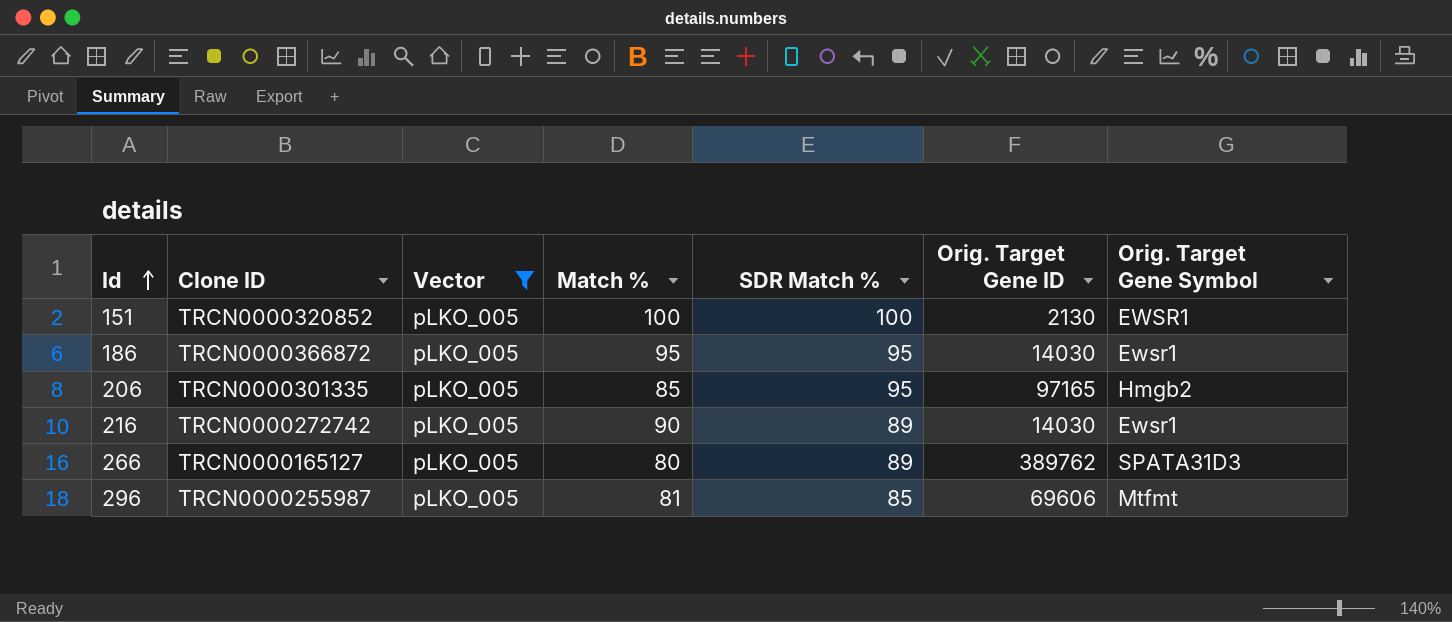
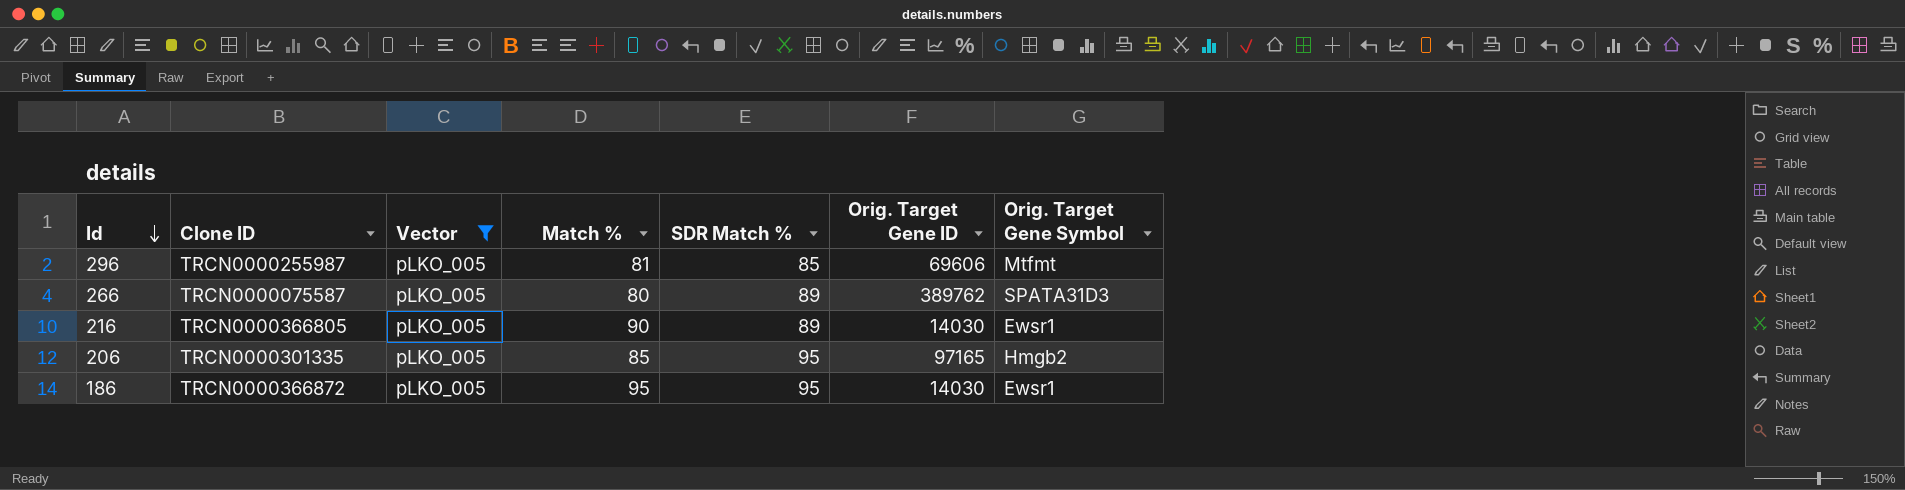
row order: Id ascending -> Id descending
row 151: TRCN0000320852 | pLKO_005 | 100 | 100 | 2130 | EWSR1 -> none
266 | Clone ID: TRCN0000165127 -> TRCN0000075587
216 | Clone ID: TRCN0000272742 -> TRCN0000366805

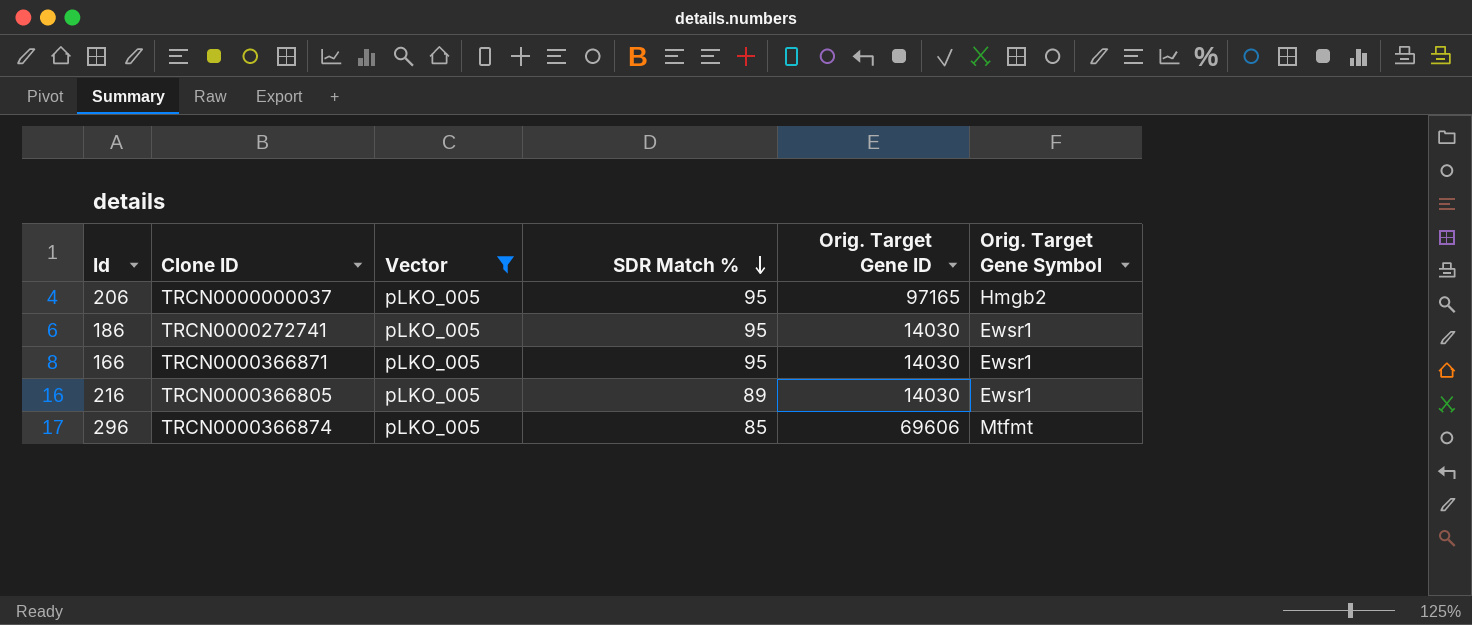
row order: Id descending -> SDR Match % descending
column Match % | position: 4 -> none
row 266: TRCN0000075587 | pLKO_005 | 80 | 89 | 389762 | SPATA31D3 -> none
206 | Clone ID: TRCN0000301335 -> TRCN0000000037
186 | Clone ID: TRCN0000366872 -> TRCN0000272741
row 166: none -> TRCN0000366871 | pLKO_005 | 95 | 14030 | Ewsr1
296 | Clone ID: TRCN0000255987 -> TRCN0000366874

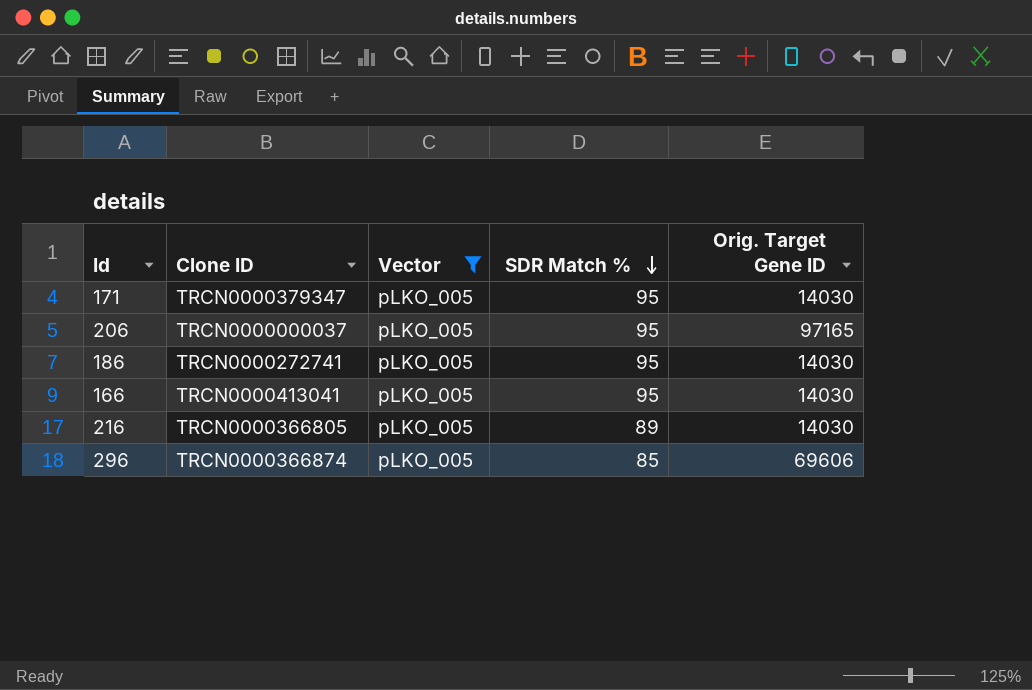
column Orig. Target Gene Symbol | position: 6 -> none
row 171: none -> TRCN0000379347 | pLKO_005 | 95 | 14030
166 | Clone ID: TRCN0000366871 -> TRCN0000413041

